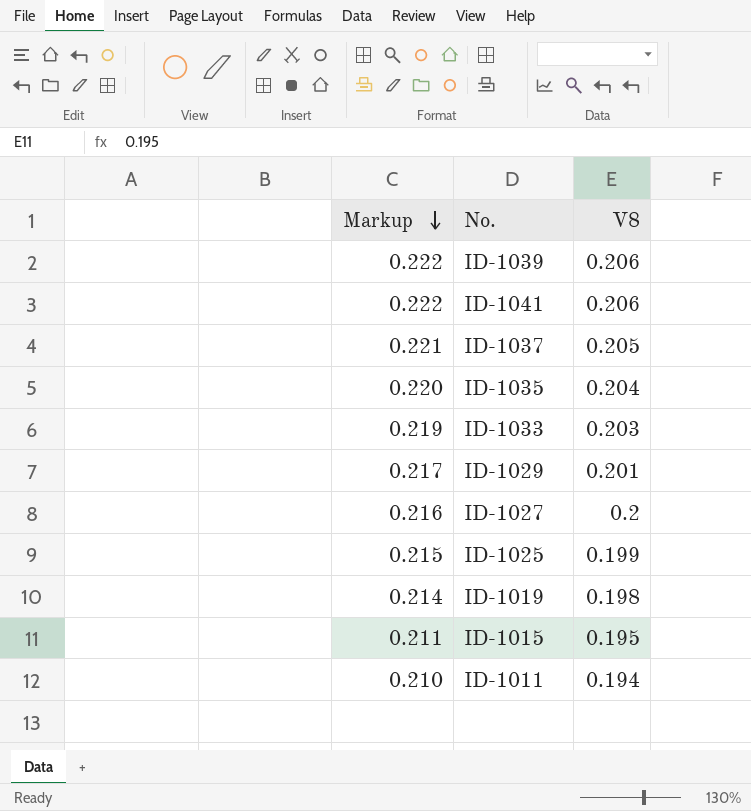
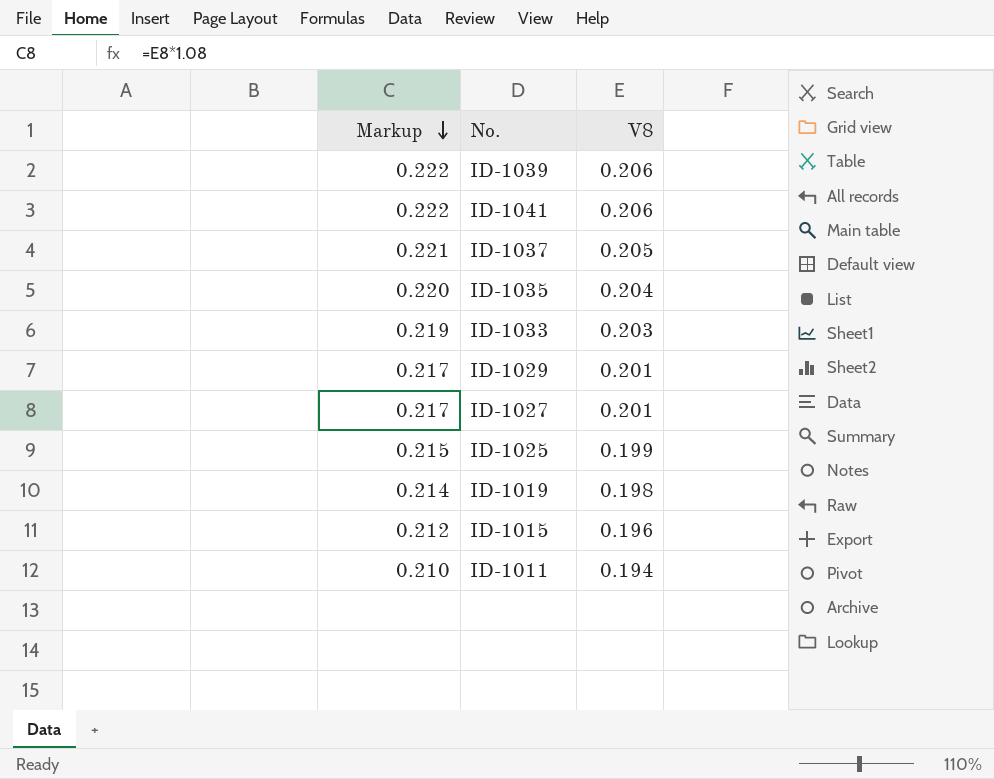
ID-1027 | Markup: 0.216 -> 0.217
ID-1027 | V8: 0.2 -> 0.201
ID-1015 | Markup: 0.211 -> 0.212
ID-1015 | V8: 0.195 -> 0.196

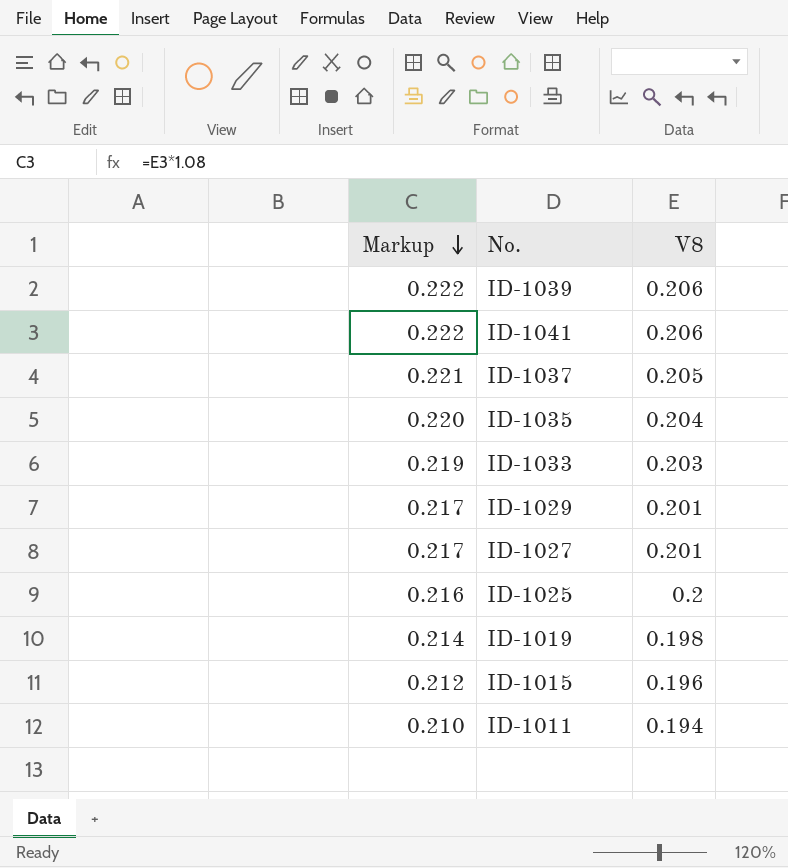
ID-1025 | Markup: 0.215 -> 0.216
ID-1025 | V8: 0.199 -> 0.2

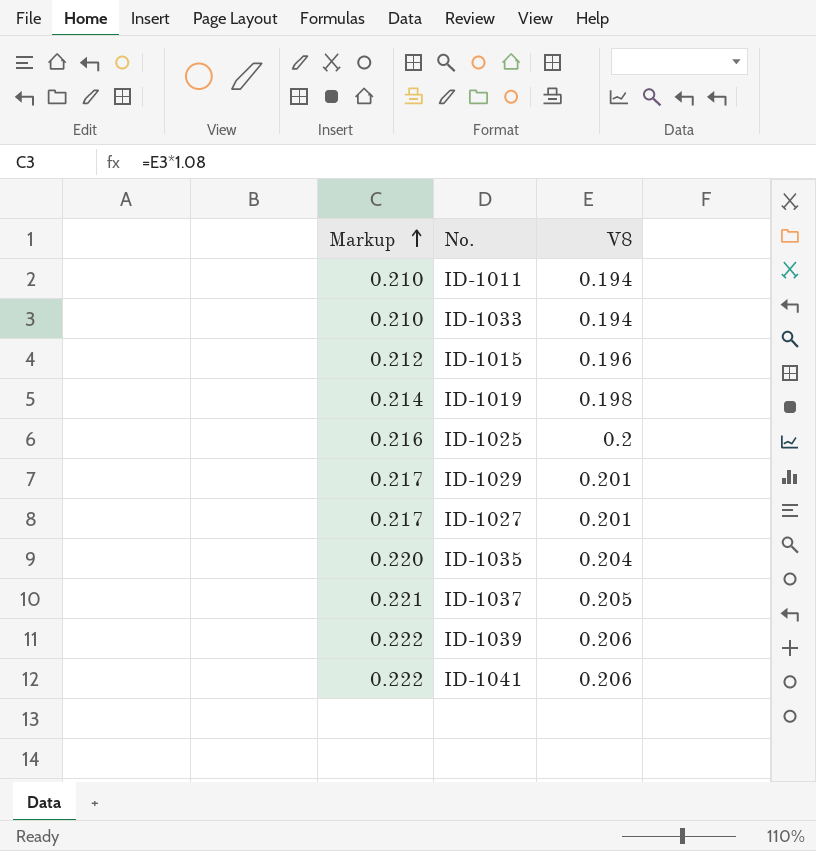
row order: Markup descending -> Markup ascending
ID-1033 | Markup: 0.219 -> 0.210
ID-1033 | V8: 0.203 -> 0.194

